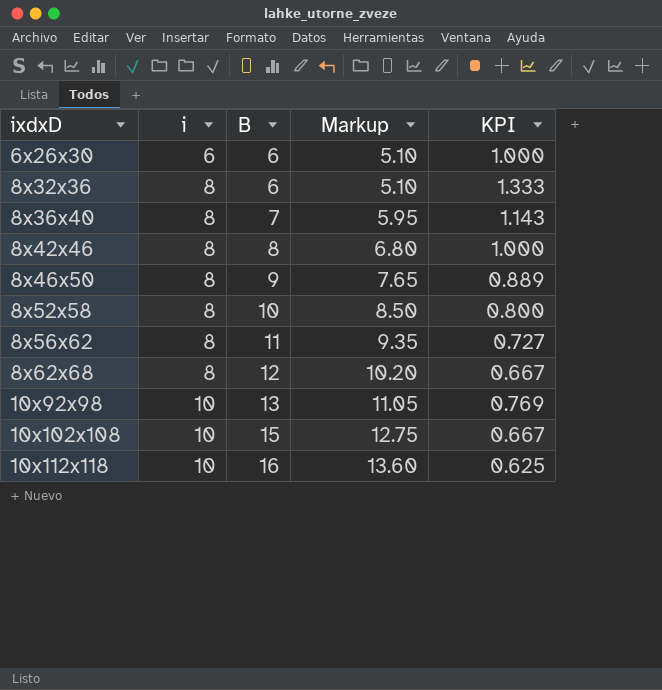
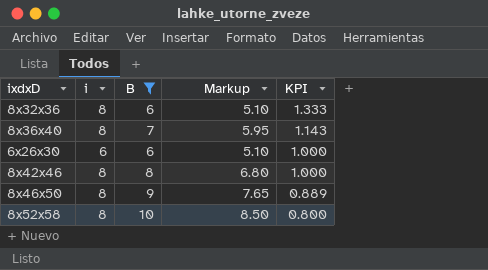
filter: none -> B <= 10
row order: ixdxD ascending -> KPI descending

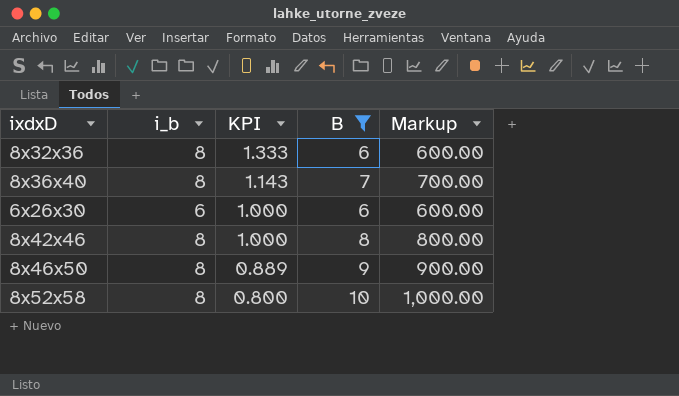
column name: i -> i_b
column KPI | position: 5 -> 3
column Markup | formula: [B] * 0.85 -> [B] * 100

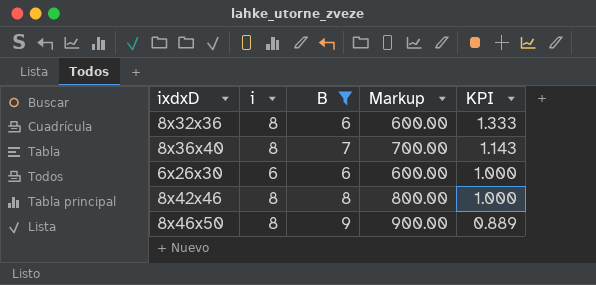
column name: i_b -> i
column KPI | position: 3 -> 5
row 8x52x58: 8 | 0.800 | 10 | 1,000.00 -> none

